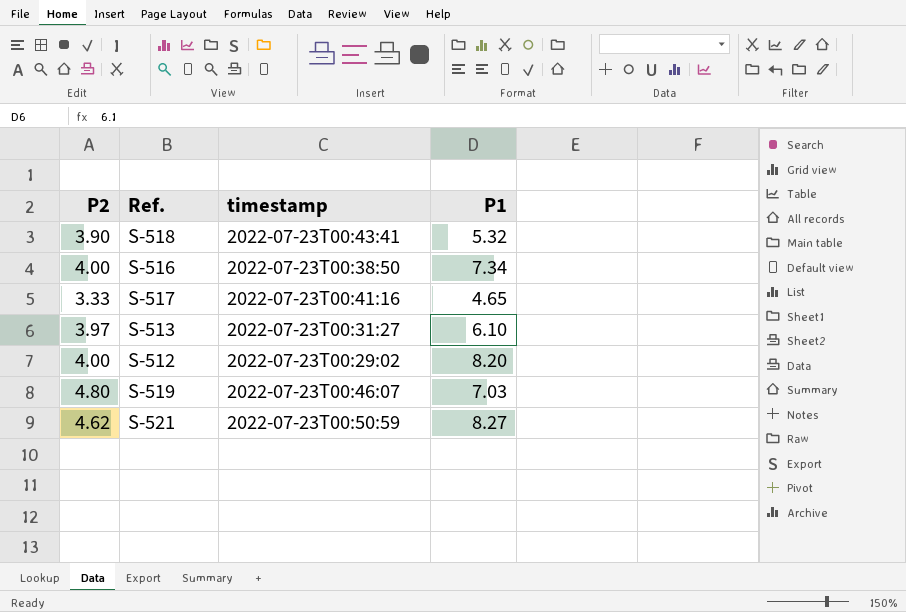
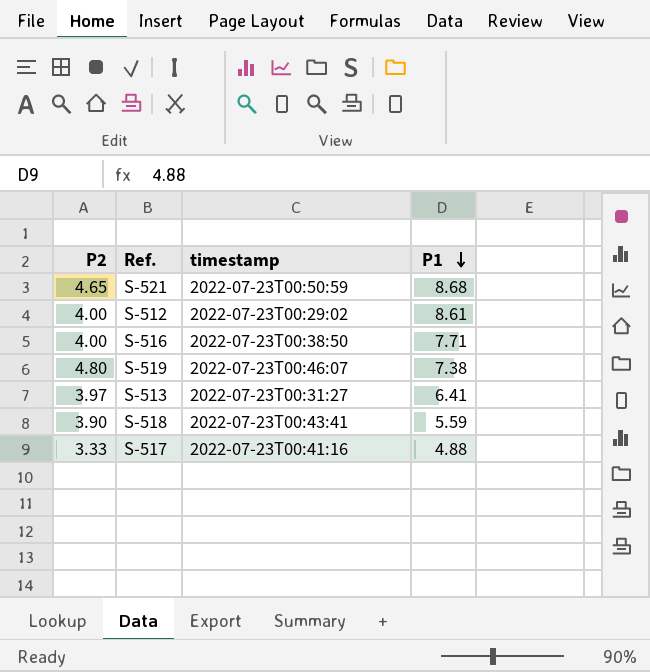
row order: none -> P1 descending
S-521 | P2: 4.62 -> 4.65
S-521 | P1: 8.27 -> 8.68
S-512 | P1: 8.20 -> 8.61
S-516 | P1: 7.34 -> 7.71
S-519 | P1: 7.03 -> 7.38
S-513 | P1: 6.10 -> 6.41
S-518 | P1: 5.32 -> 5.59
S-517 | P1: 4.65 -> 4.88

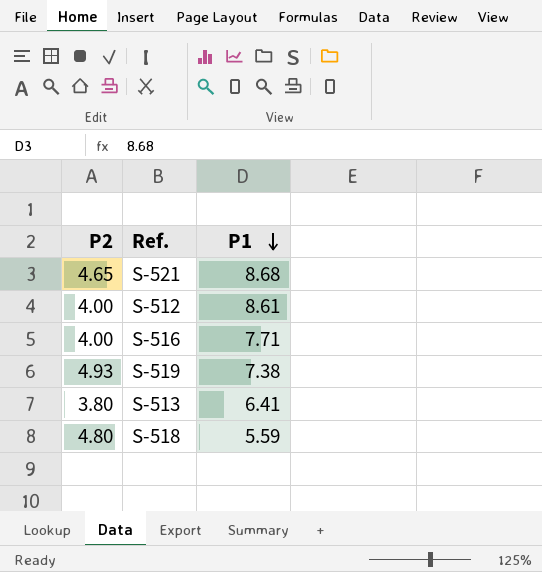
column timestamp | position: 3 -> none
row S-517: 3.33 | 2022-07-23T00:41:16 | 4.88 -> none
S-519 | P2: 4.80 -> 4.93
S-513 | P2: 3.97 -> 3.80
S-518 | P2: 3.90 -> 4.80

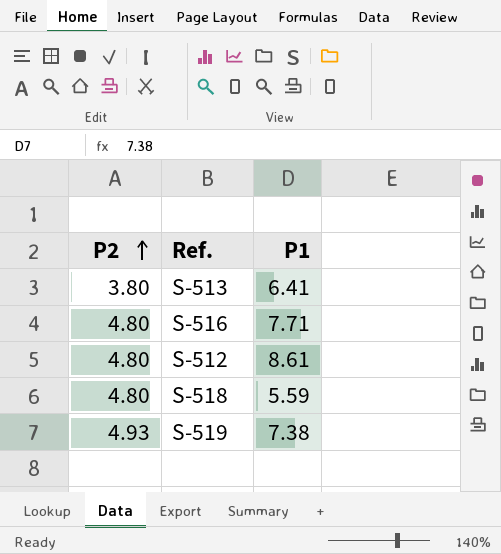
row order: P1 descending -> P2 ascending
row S-521: 4.65 | 8.68 -> none
S-516 | P2: 4.00 -> 4.80
S-512 | P2: 4.00 -> 4.80

